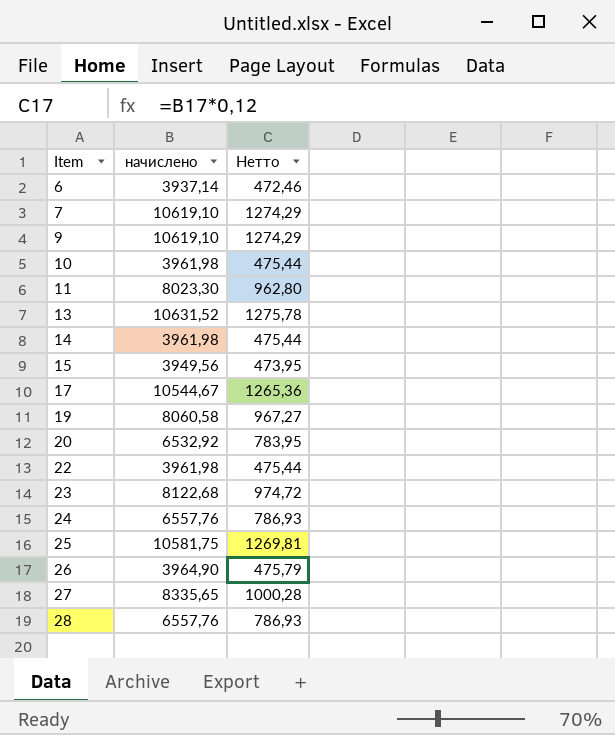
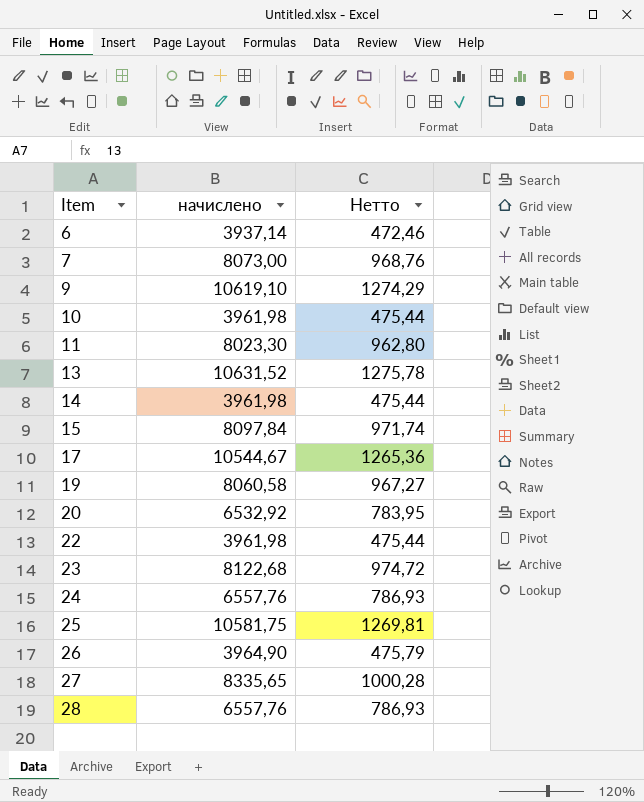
7 | начислено: 10619,10 -> 8073,00
7 | Нетто: 1274,29 -> 968,76
15 | начислено: 3949,56 -> 8097,84
15 | Нетто: 473,95 -> 971,74

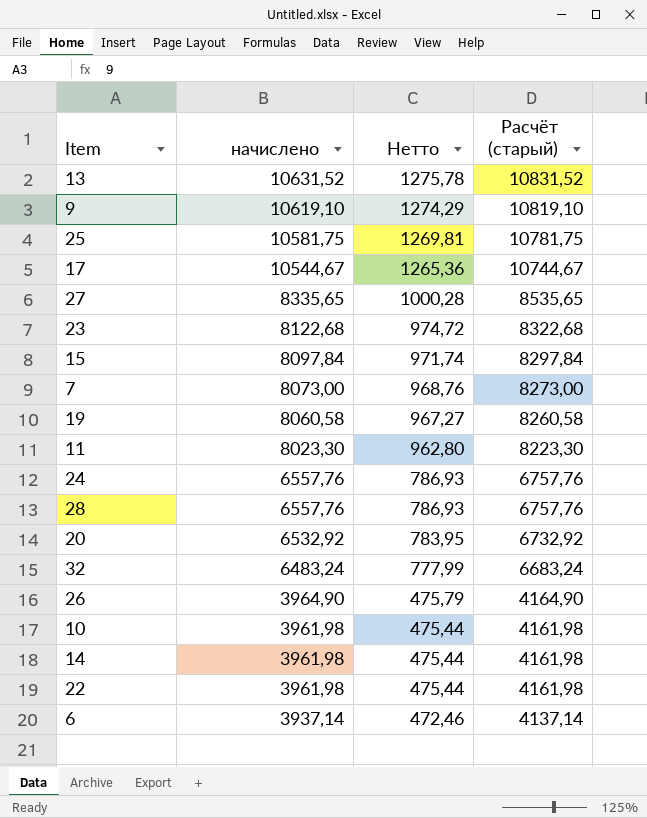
row order: Item ascending -> начислено descending
column Расчёт (старый) | formula: none -> [начислено] + 200
row 32: none -> 6483,24 | 777,99 | 6683,24

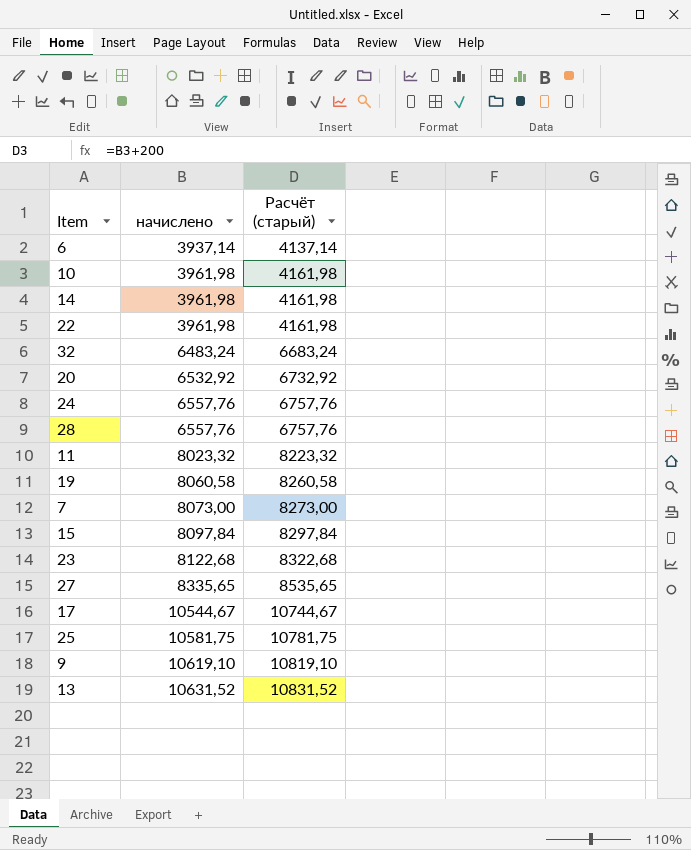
row order: начислено descending -> начислено ascending
column Нетто | formula: [начислено] * 0,12 -> none
row 26: 3964,90 | 475,79 | 4164,90 -> none
11 | начислено: 8023,30 -> 8023,32
11 | Расчёт (старый): 8223,30 -> 8223,32

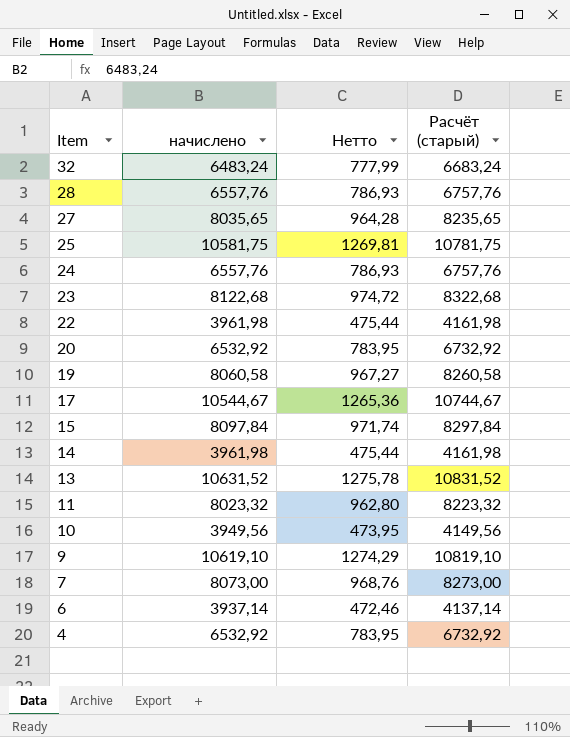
row order: начислено ascending -> Item descending
column Нетто | formula: none -> [начислено] * 0,12
27 | начислено: 8335,65 -> 8035,65
27 | Расчёт (старый): 8535,65 -> 8235,65
10 | начислено: 3961,98 -> 3949,56
10 | Расчёт (старый): 4161,98 -> 4149,56
row 4: none -> 6532,92 | 783,95 | 6732,92

